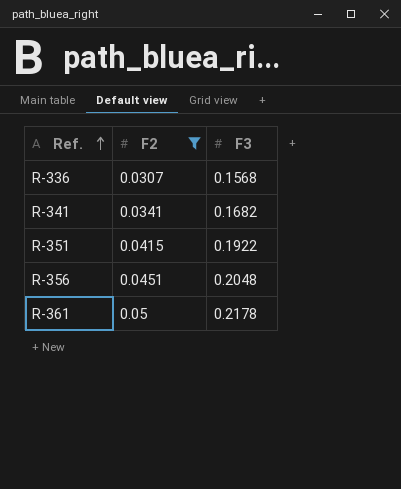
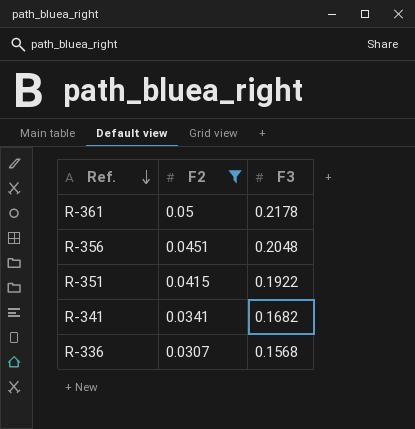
row order: Ref. ascending -> Ref. descending

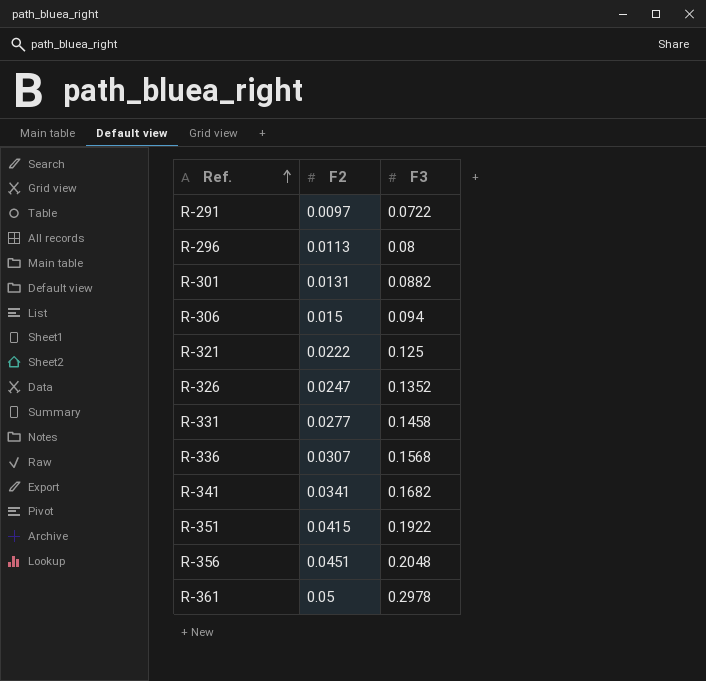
filter: F2 >= 0.0307 -> none
row order: Ref. descending -> Ref. ascending
R-361 | F3: 0.2178 -> 0.2978

